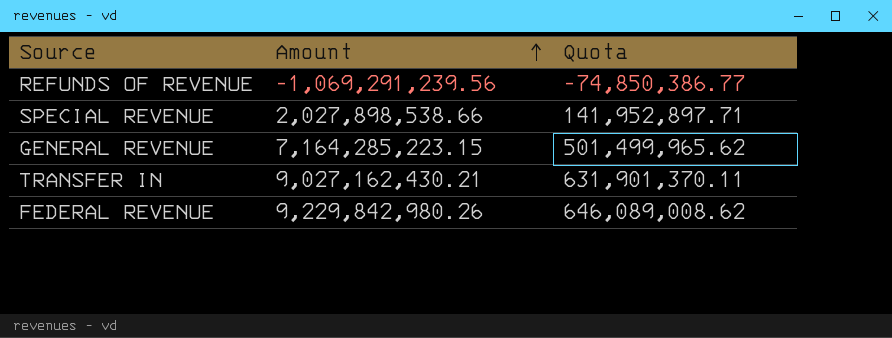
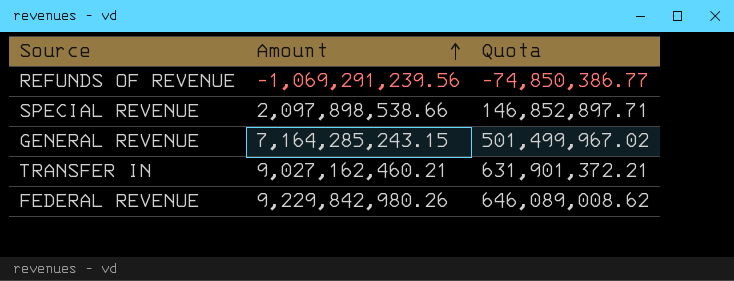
SPECIAL REVENUE | Amount: 2,027,898,538.66 -> 2,097,898,538.66
SPECIAL REVENUE | Quota: 141,952,897.71 -> 146,852,897.71
GENERAL REVENUE | Amount: 7,164,285,223.15 -> 7,164,285,243.15
GENERAL REVENUE | Quota: 501,499,965.62 -> 501,499,967.02
TRANSFER IN | Amount: 9,027,162,430.21 -> 9,027,162,460.21
TRANSFER IN | Quota: 631,901,370.11 -> 631,901,372.21

